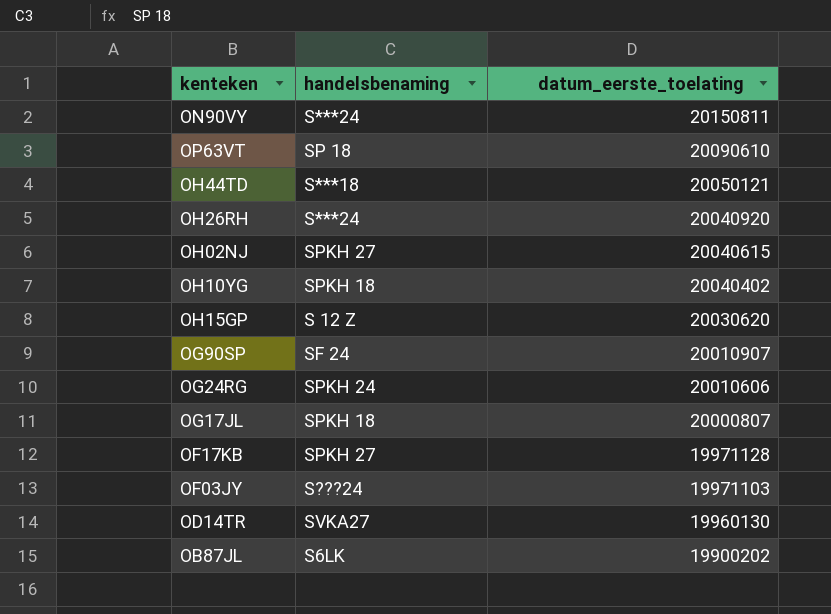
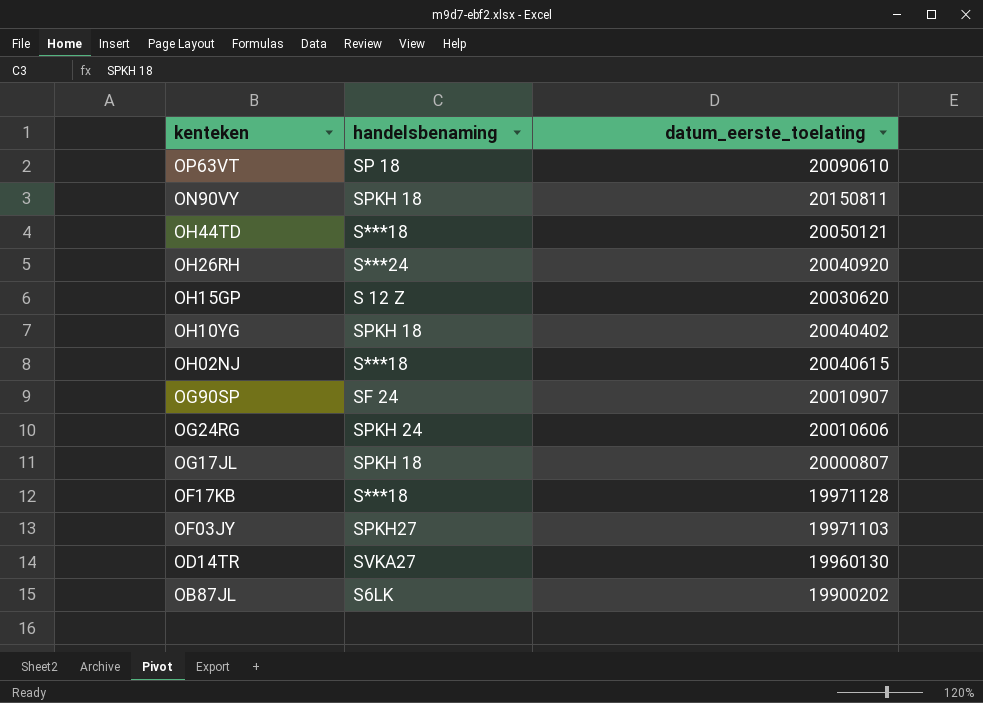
row order: datum_eerste_toelating descending -> kenteken descending
ON90VY | handelsbenaming: S***24 -> SPKH 18
OH02NJ | handelsbenaming: SPKH 27 -> S***18
OF17KB | handelsbenaming: SPKH 27 -> S***18
OF03JY | handelsbenaming: S???24 -> SPKH27

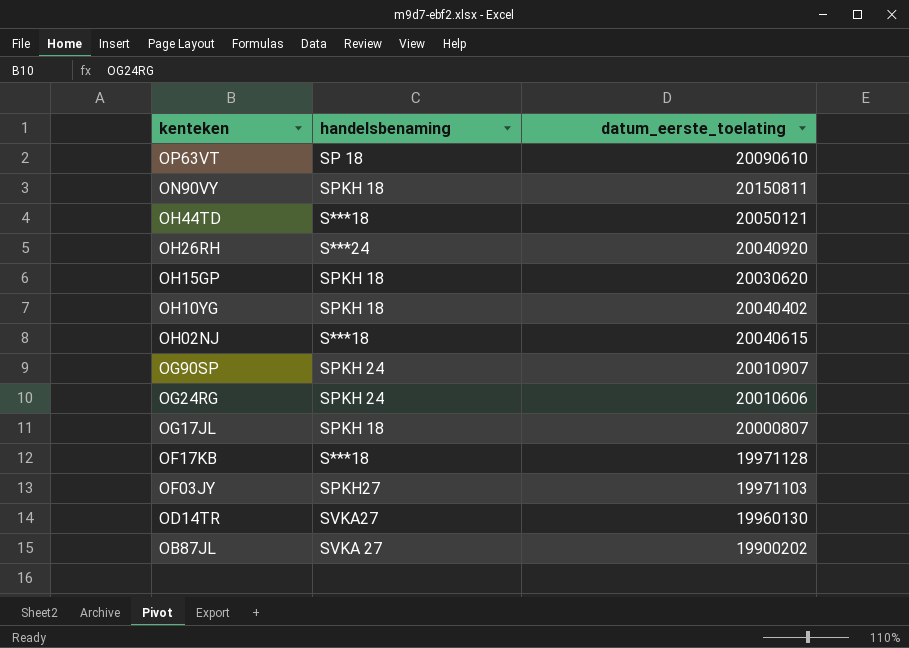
OH15GP | handelsbenaming: S 12 Z -> SPKH 18
OG90SP | handelsbenaming: SF 24 -> SPKH 24
OB87JL | handelsbenaming: S6LK -> SVKA 27

